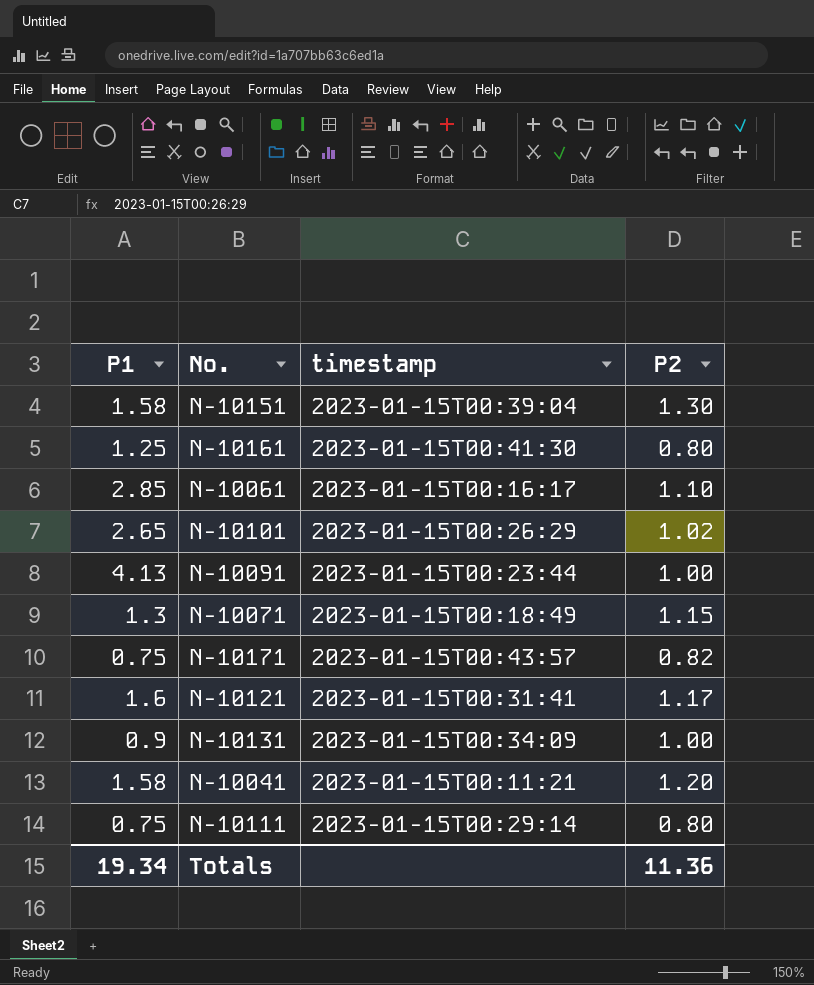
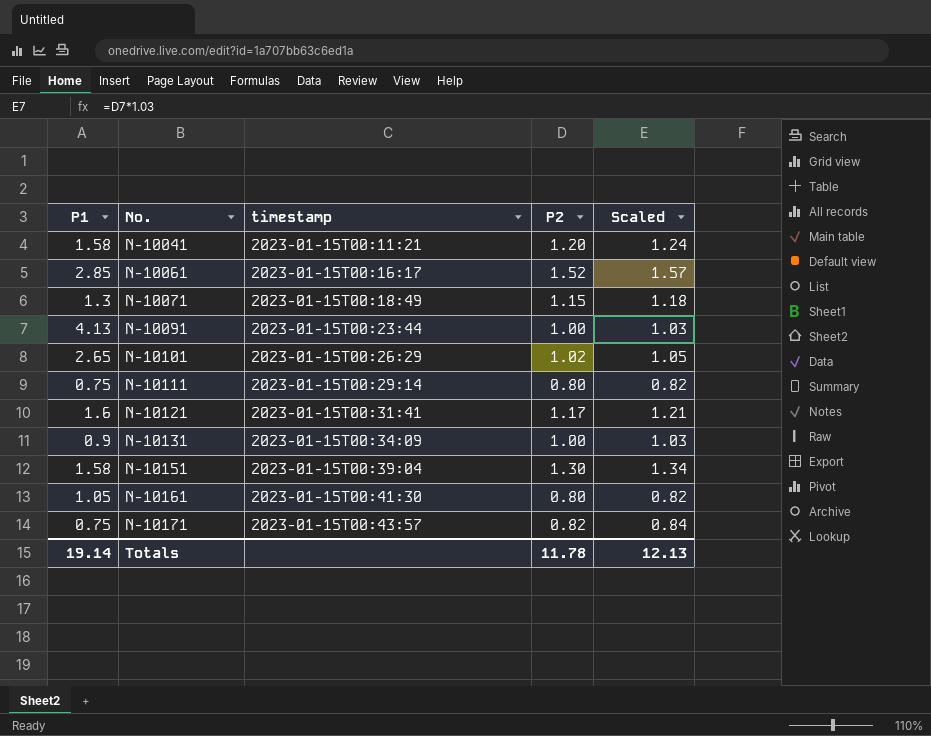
row order: none -> No. ascending
column Scaled | formula: none -> [P2] * 1.03
N-10061 | P2: 1.10 -> 1.52
N-10161 | P1: 1.25 -> 1.05
Totals | P1: 19.34 -> 19.14
Totals | P2: 11.36 -> 11.78

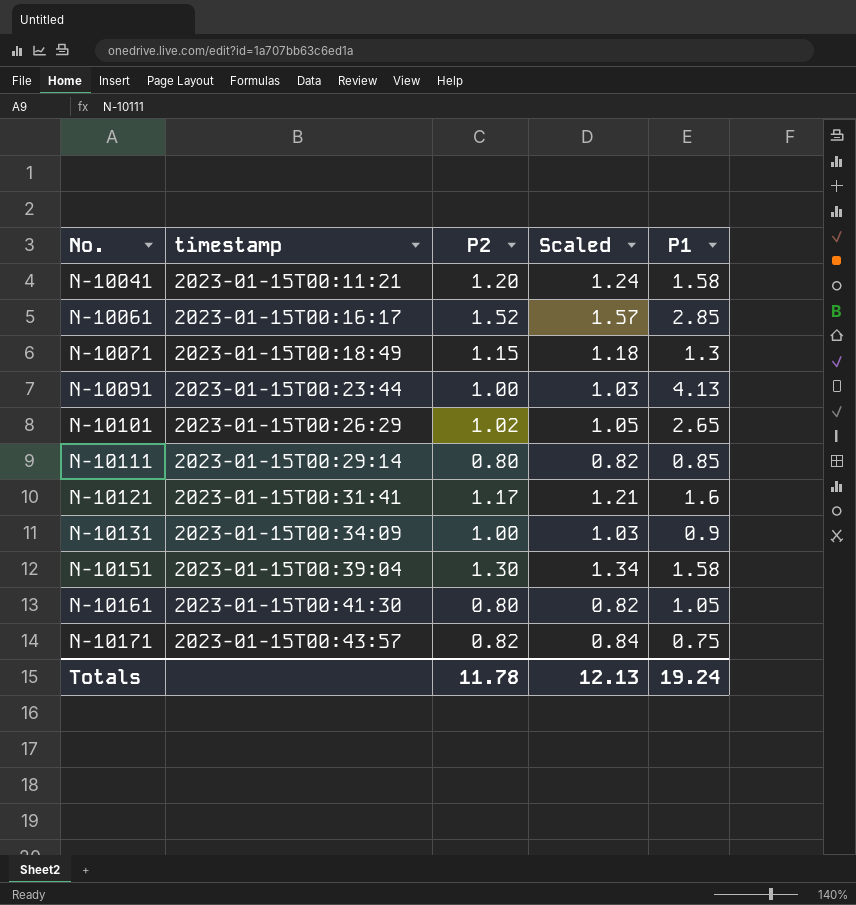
column P1 | position: 1 -> 5
N-10111 | P1: 0.75 -> 0.85
Totals | P1: 19.14 -> 19.24

